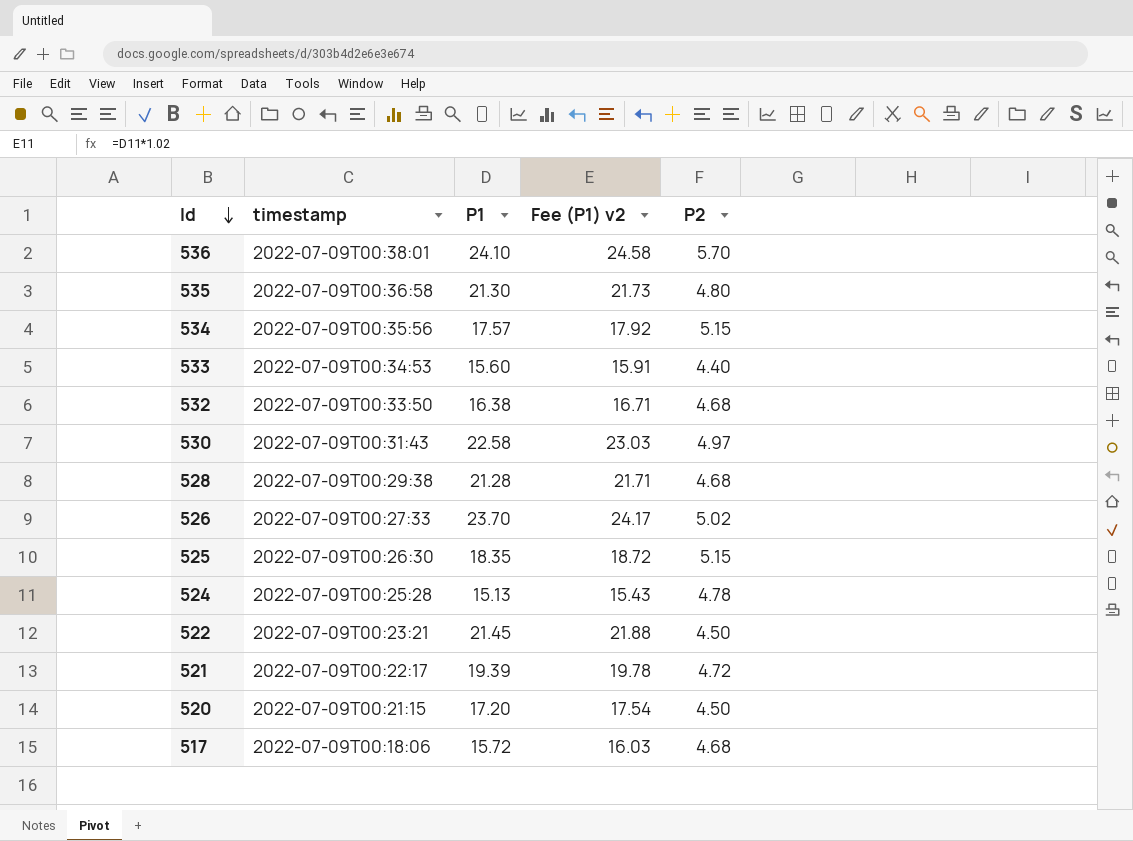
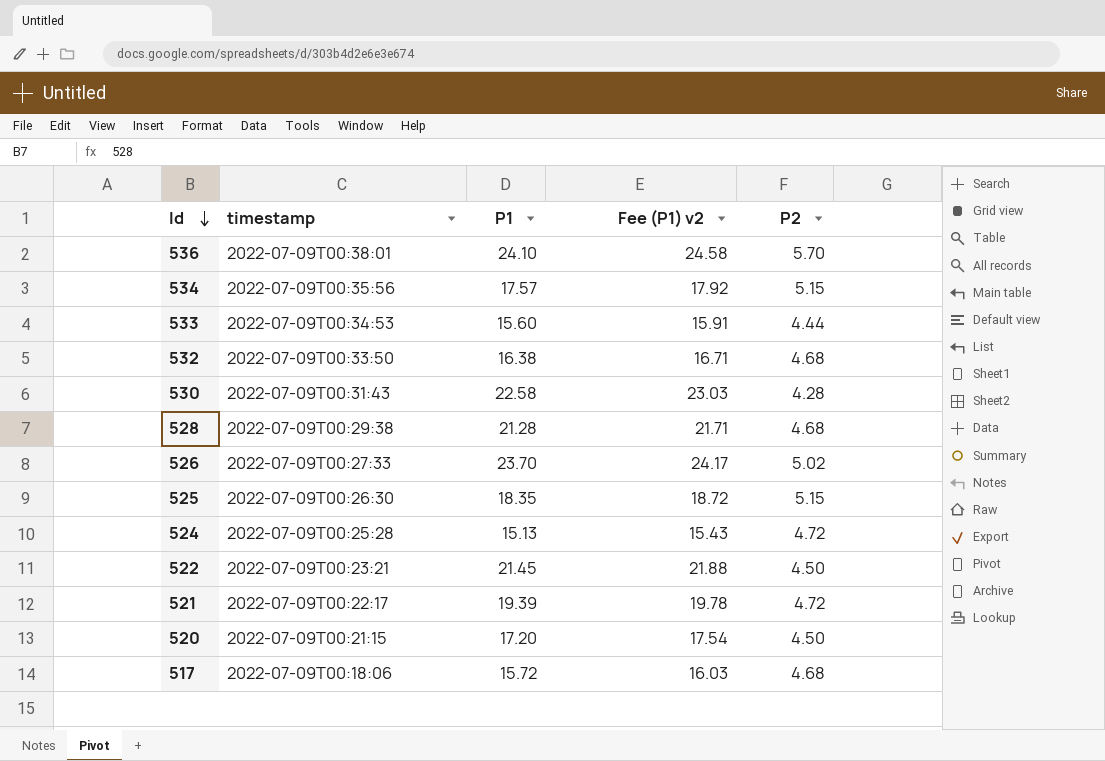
row 535: 2022-07-09T00:36:58 | 21.30 | 21.73 | 4.80 -> none
533 | P2: 4.40 -> 4.44
530 | P2: 4.97 -> 4.28
524 | P2: 4.78 -> 4.72

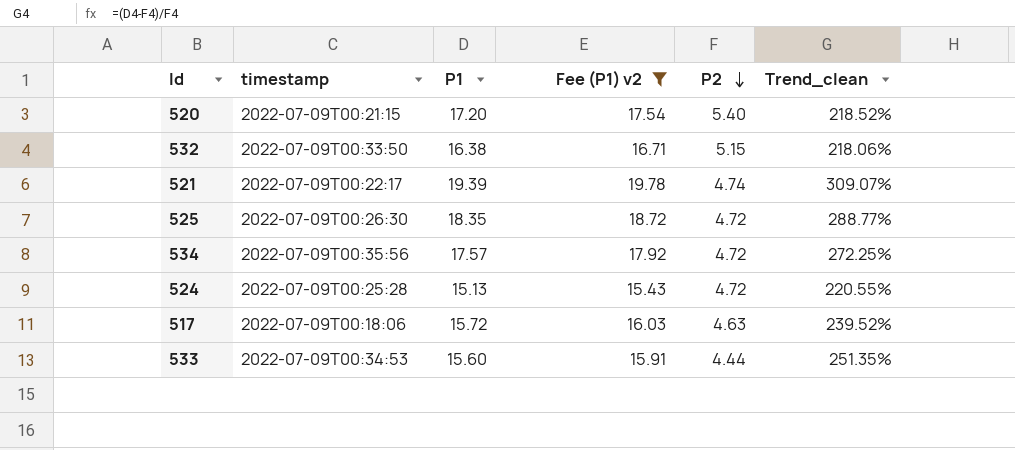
filter: none -> Fee (P1) v2 <= 19.78
row order: Id descending -> P2 descending
column Trend_clean | formula: none -> ([P1] - [P2]) / [P2]
520 | P2: 4.50 -> 5.40
532 | P2: 4.68 -> 5.15
521 | P2: 4.72 -> 4.74
525 | P2: 5.15 -> 4.72
534 | P2: 5.15 -> 4.72
517 | P2: 4.68 -> 4.63

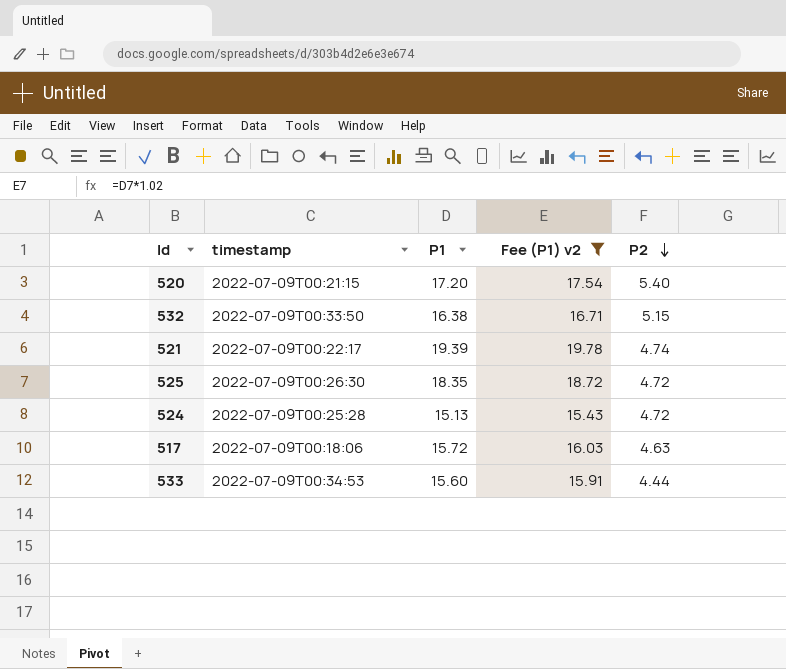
column Trend_clean | formula: ([P1] - [P2]) / [P2] -> none
row 534: 2022-07-09T00:35:56 | 17.57 | 17.92 | 4.72 | 272.25% -> none

